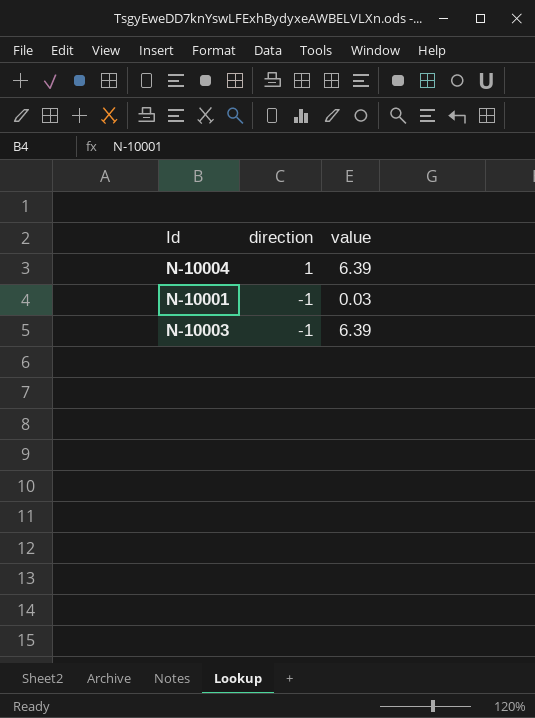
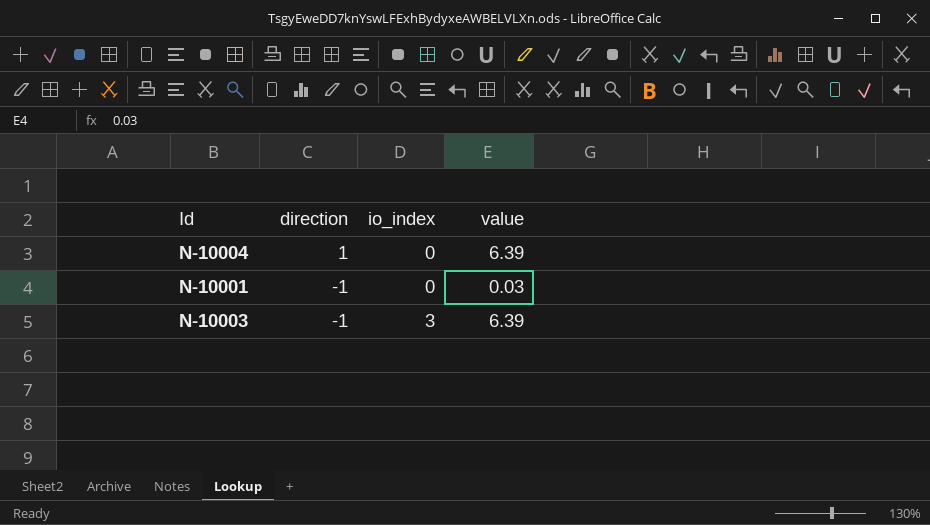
column io_index | position: none -> 3

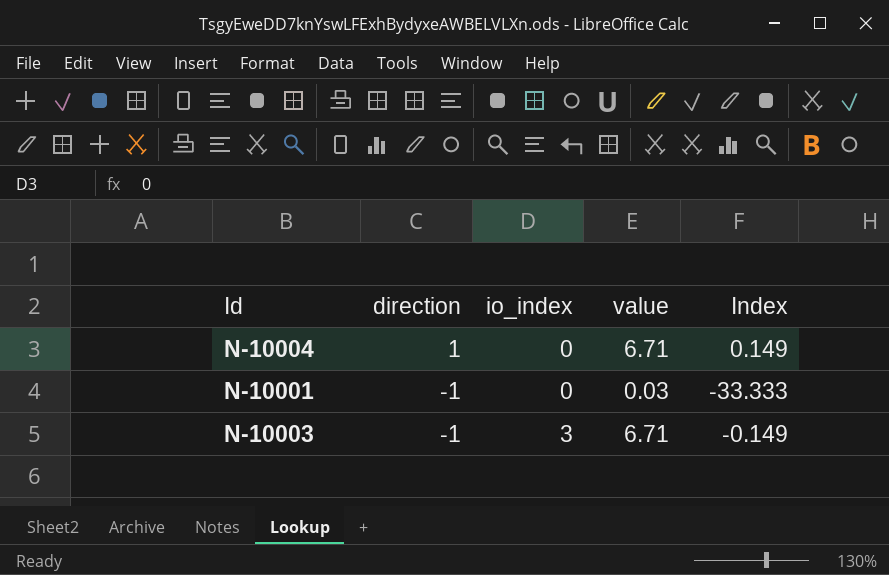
column Index | formula: none -> [direction] / [value]
N-10004 | value: 6.39 -> 6.71
N-10003 | value: 6.39 -> 6.71

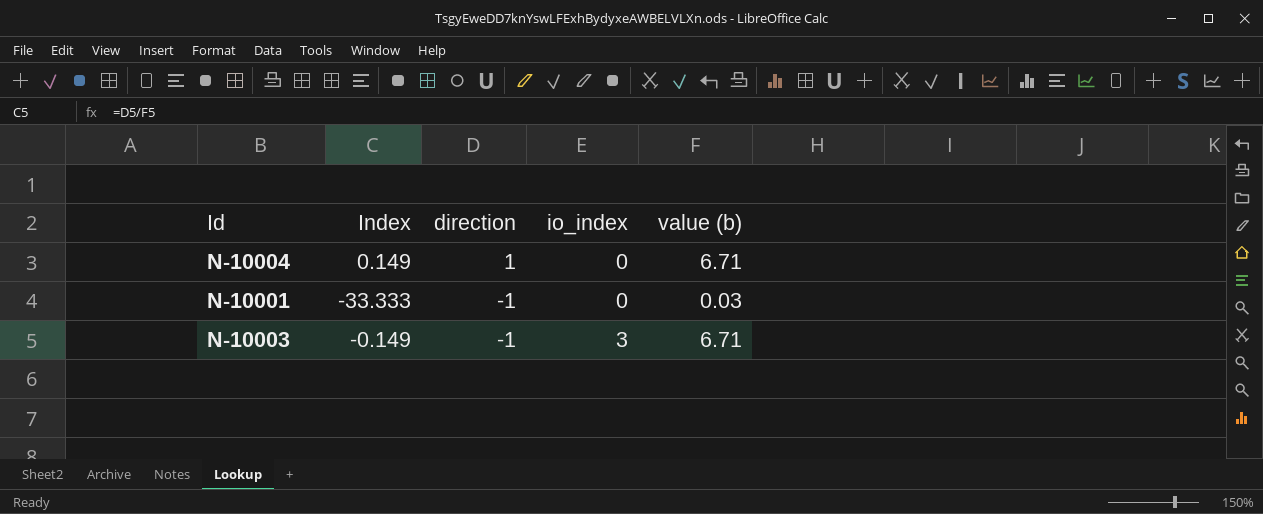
column Index | position: 5 -> 2
column name: value -> value (b)

